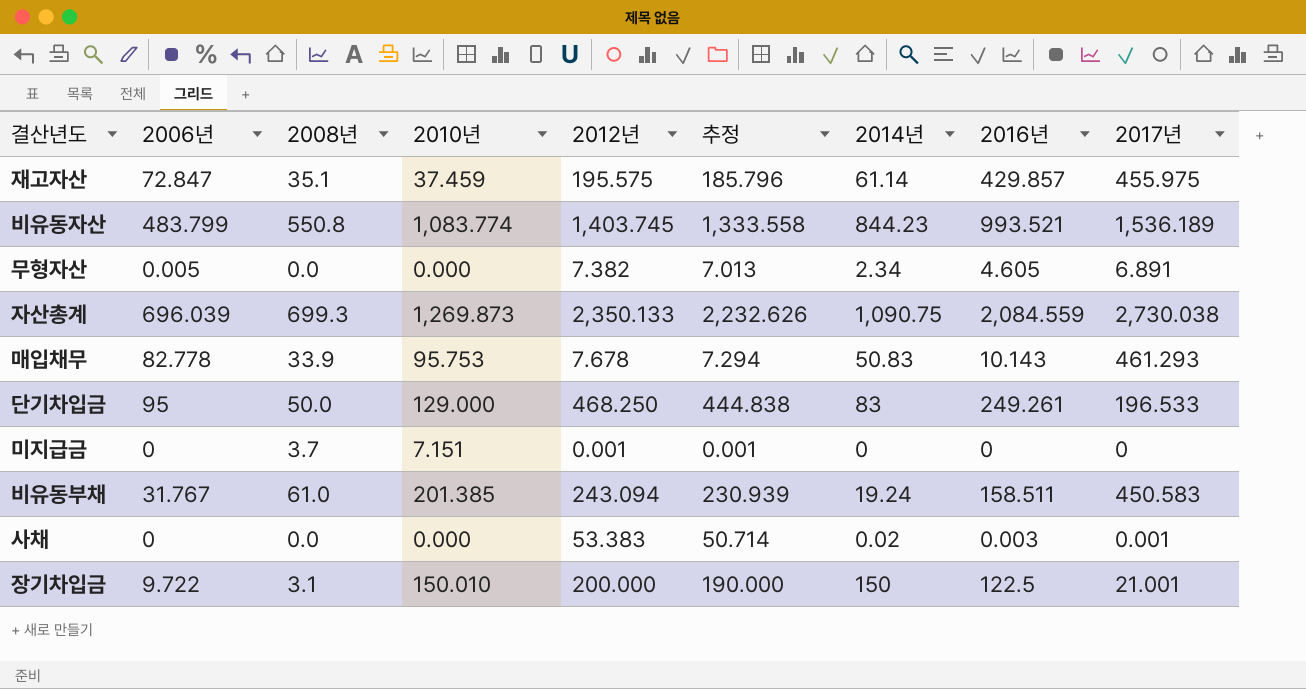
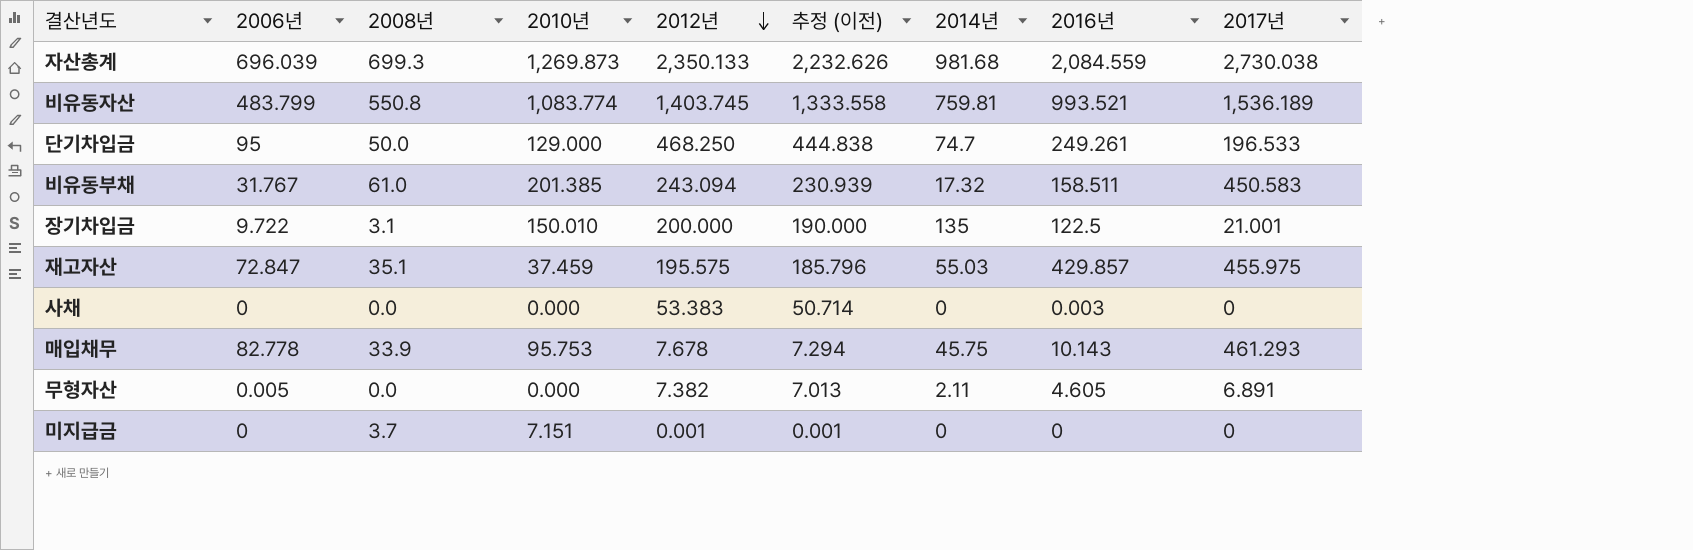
row order: none -> 2012년 descending
column name: 추정 -> 추정 (이전)
자산총계 | 2014년: 1,090.75 -> 981.68
비유동자산 | 2014년: 844.23 -> 759.81
단기차입금 | 2014년: 83 -> 74.7
비유동부채 | 2014년: 19.24 -> 17.32
장기차입금 | 2014년: 150 -> 135
재고자산 | 2014년: 61.14 -> 55.03
사채 | 2014년: 0.02 -> 0
사채 | 2017년: 0.001 -> 0
매입채무 | 2014년: 50.83 -> 45.75
무형자산 | 2014년: 2.34 -> 2.11

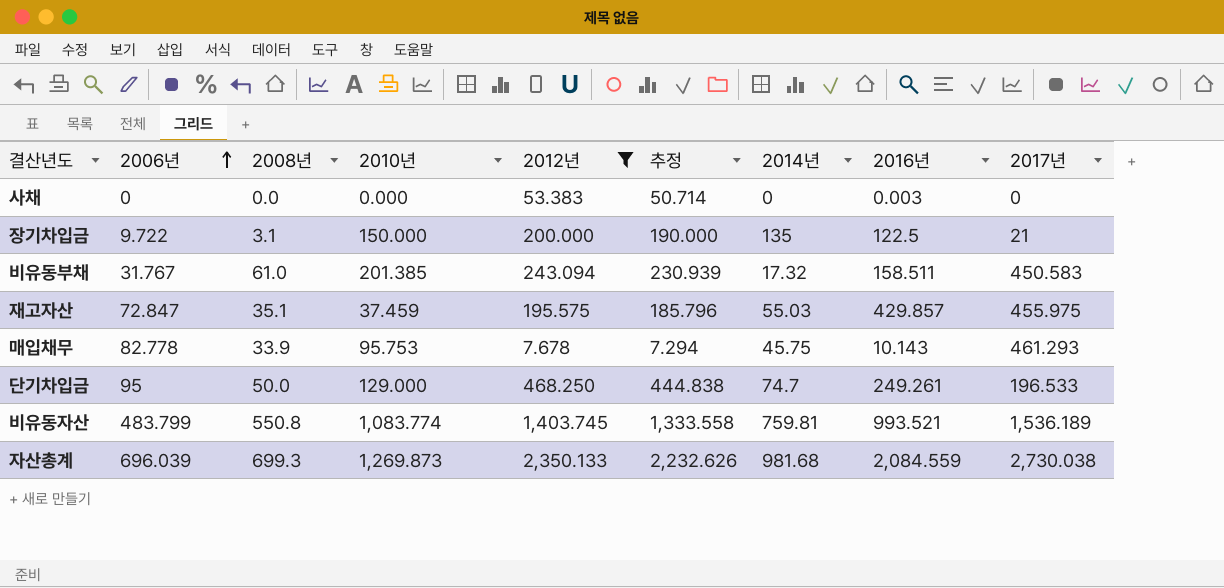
filter: none -> 2012년 >= 7.678
row order: 2012년 descending -> 2006년 ascending
column name: 추정 (이전) -> 추정
장기차입금 | 2010년: 150.010 -> 150.000
장기차입금 | 2017년: 21.001 -> 21

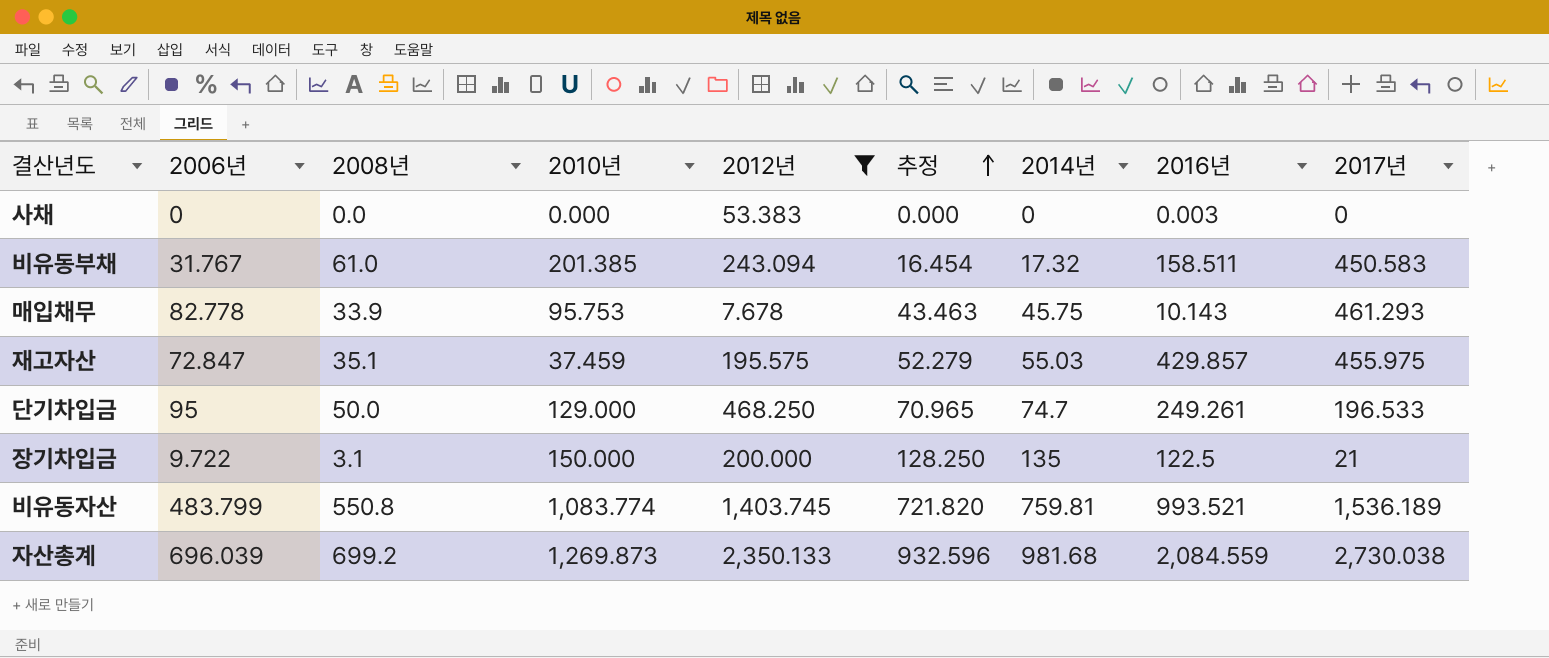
row order: 2006년 ascending -> 추정 ascending
column 추정 | formula: [2012년] * 0.95 -> [2014년] * 0.95
자산총계 | 2008년: 699.3 -> 699.2

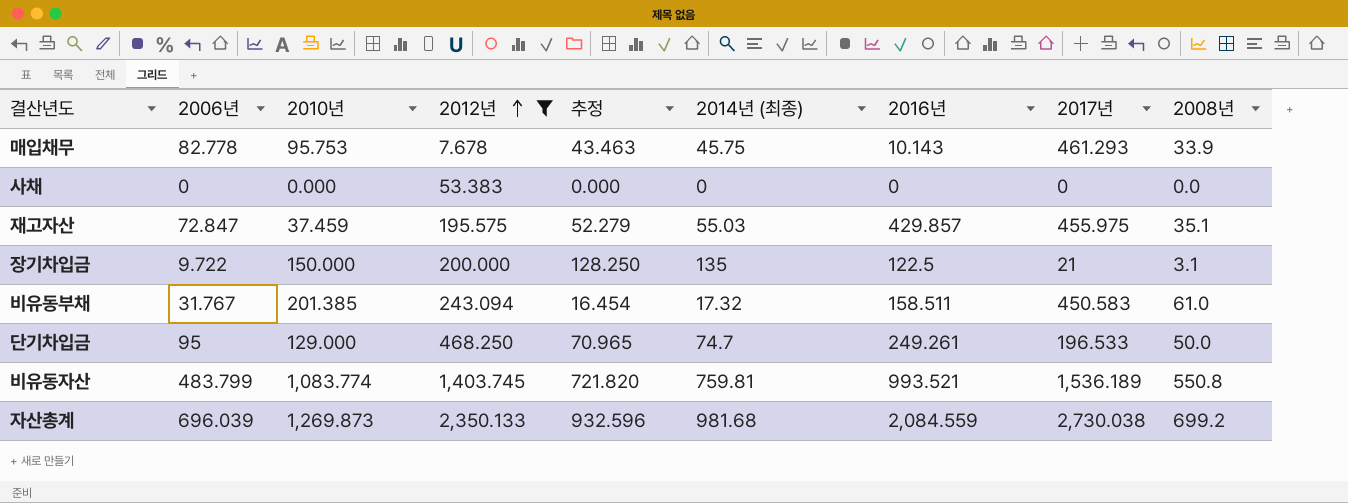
row order: 추정 ascending -> 2012년 ascending
column name: 2014년 -> 2014년 (최종)
column 2008년 | position: 3 -> 9
사채 | 2016년: 0.003 -> 0

